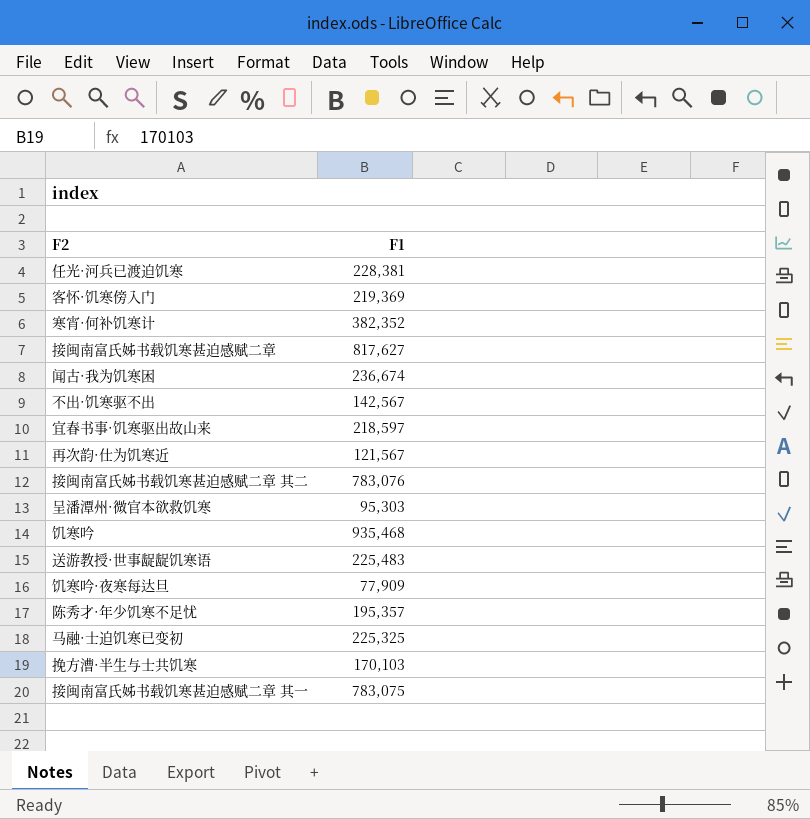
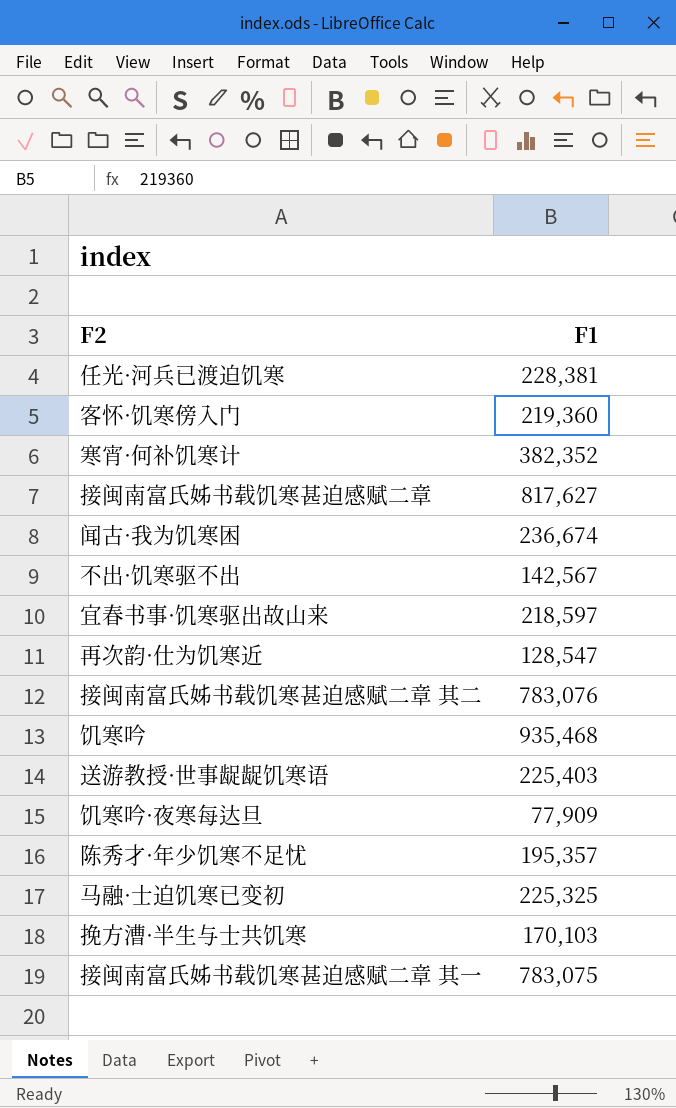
row 呈潘潭州·微官本欲救饥寒: 95,303 -> none
客怀·饥寒傍入门 | F1: 219,369 -> 219,360
再次韵·仕为饥寒近 | F1: 121,567 -> 128,547
送游教授·世事龊龊饥寒语 | F1: 225,483 -> 225,403

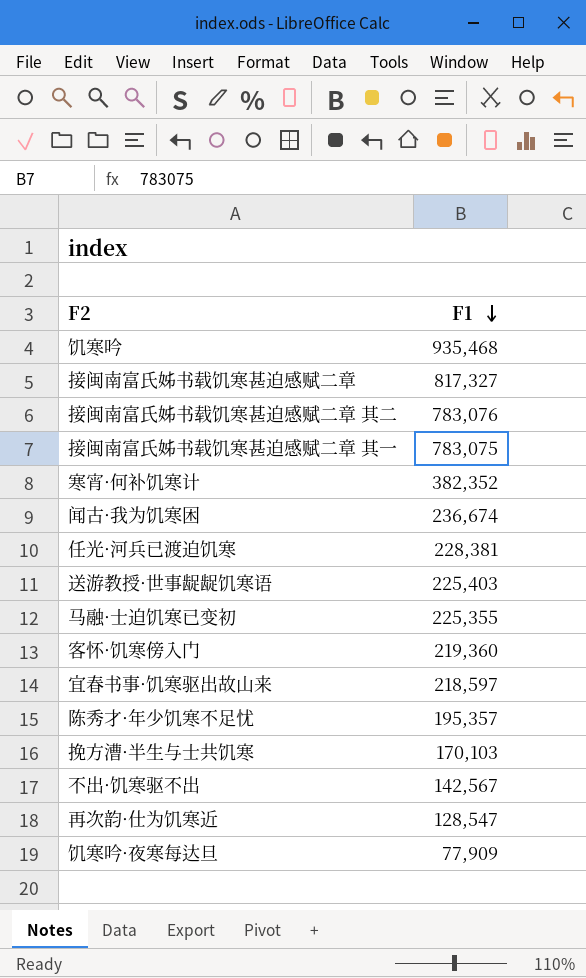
row order: none -> F1 descending
接闽南富氏姊书载饥寒甚迫感赋二章 | F1: 817,627 -> 817,327
马融·士迫饥寒已变初 | F1: 225,325 -> 225,355

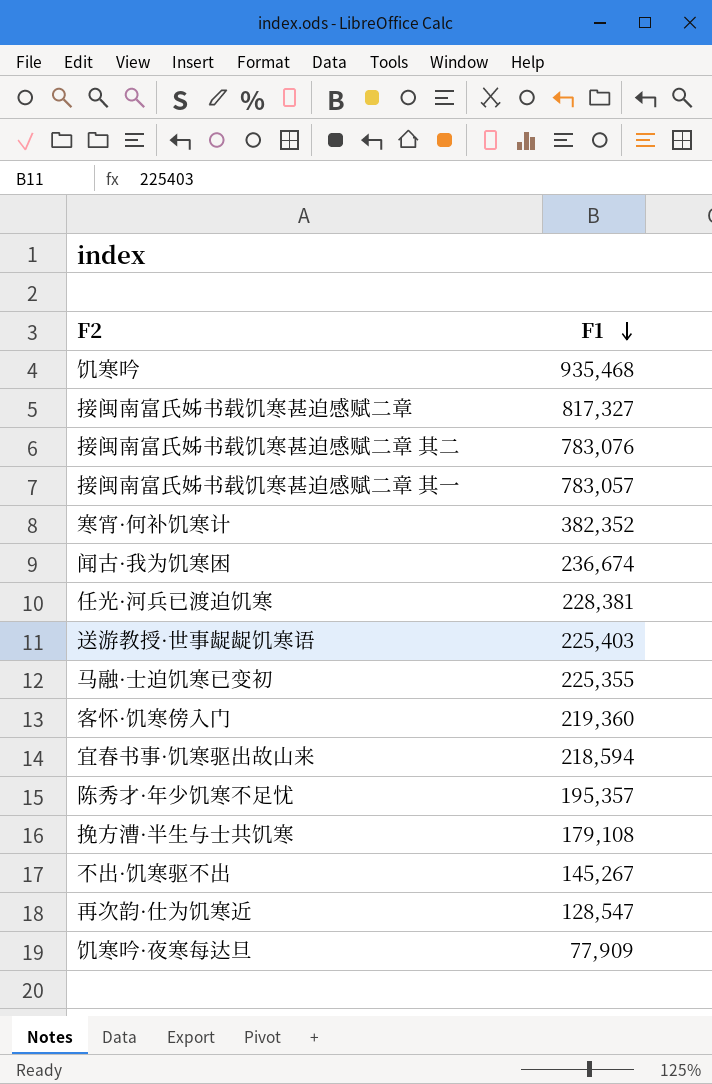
接闽南富氏姊书载饥寒甚迫感赋二章 其一 | F1: 783,075 -> 783,057
宜春书事·饥寒驱出故山来 | F1: 218,597 -> 218,594
挽方漕·半生与士共饥寒 | F1: 170,103 -> 179,108
不出·饥寒驱不出 | F1: 142,567 -> 145,267

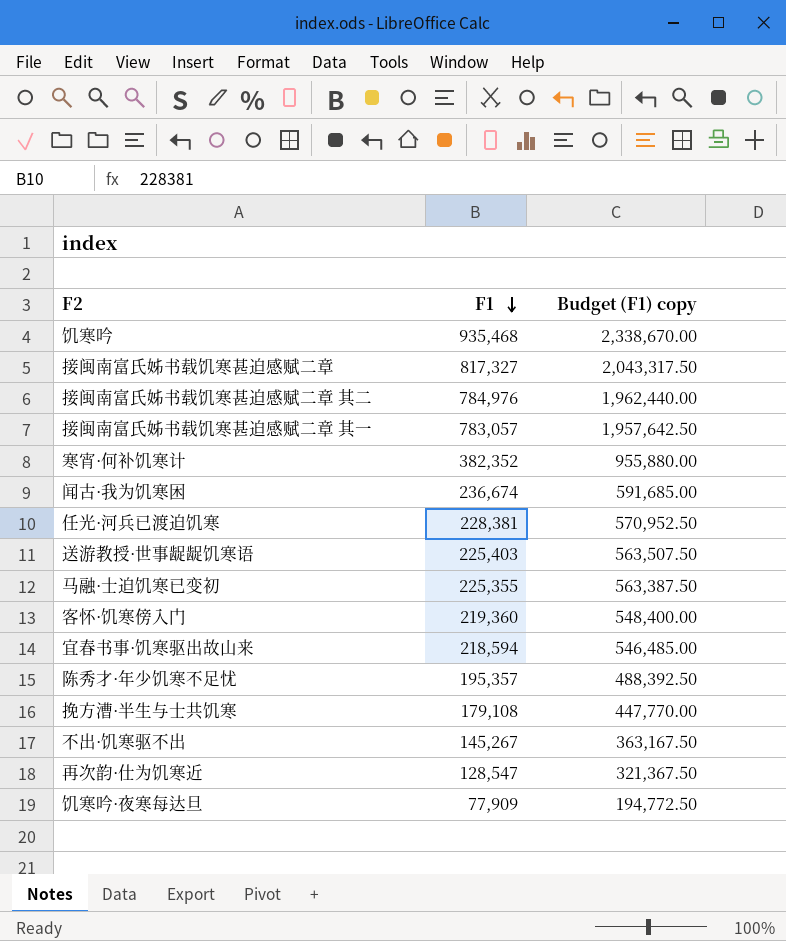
column Budget (F1) copy | formula: none -> [F1] * 2.5
接闽南富氏姊书载饥寒甚迫感赋二章 其二 | F1: 783,076 -> 784,976

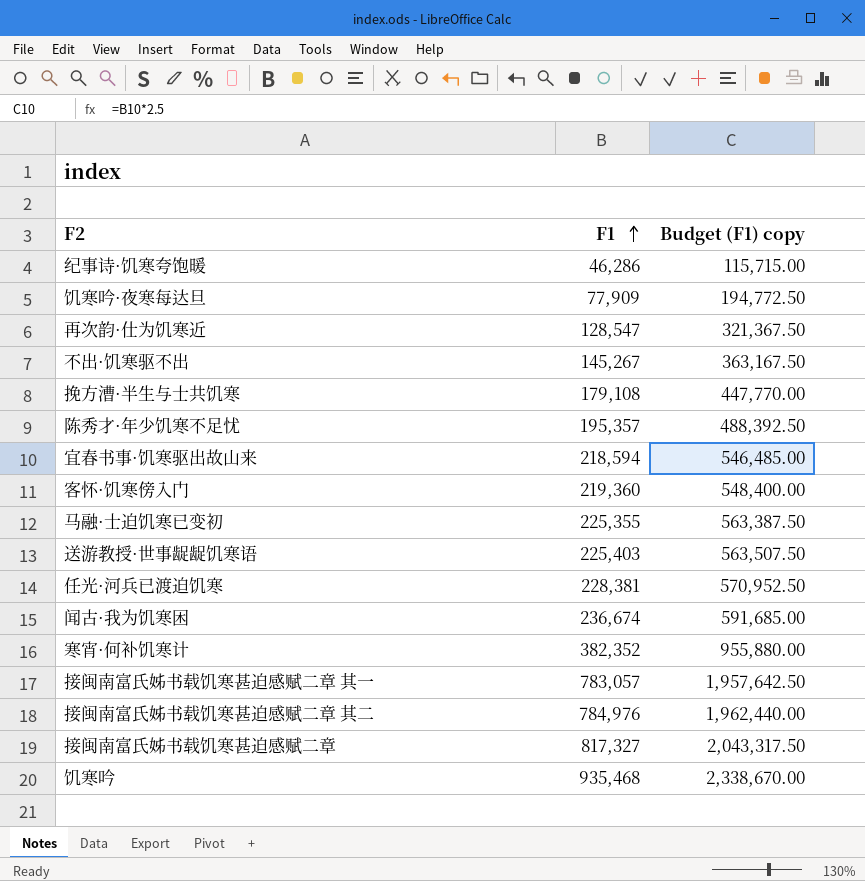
row order: F1 descending -> F1 ascending
row 纪事诗·饥寒夸饱暖: none -> 46,286 | 115,715.00

